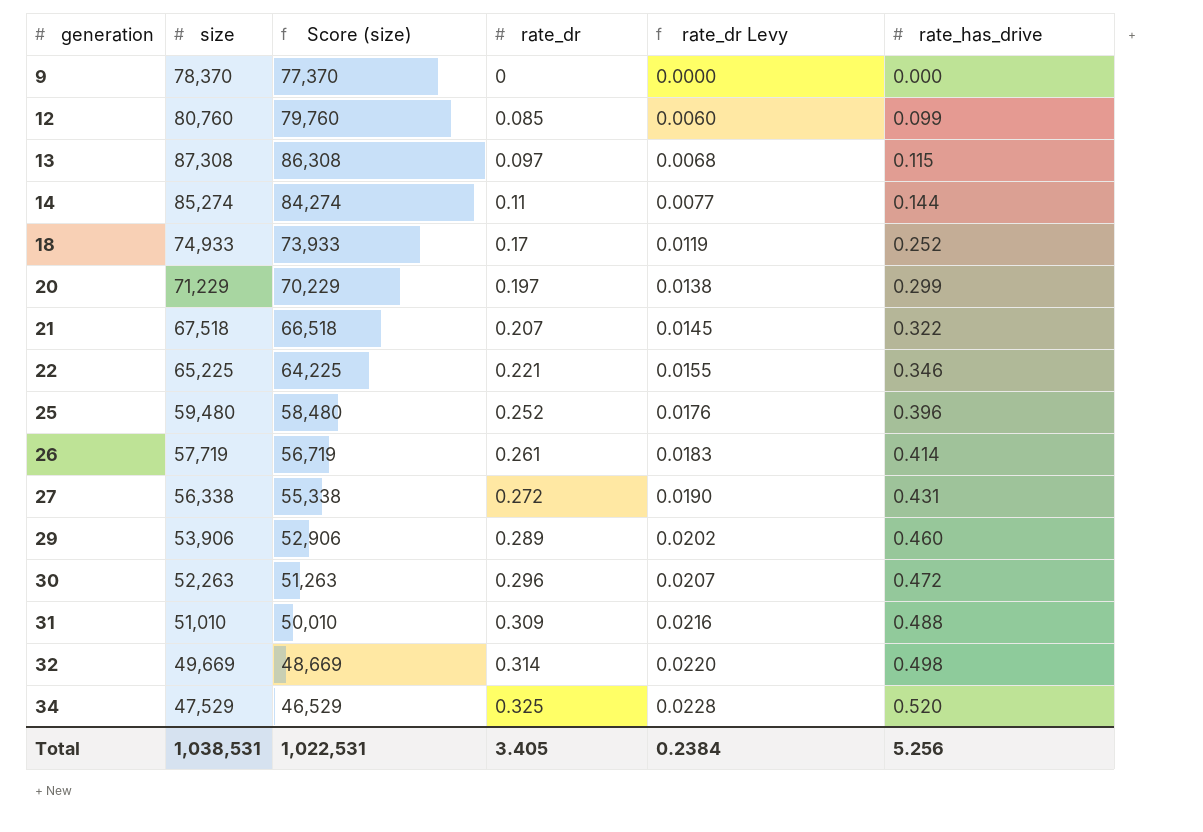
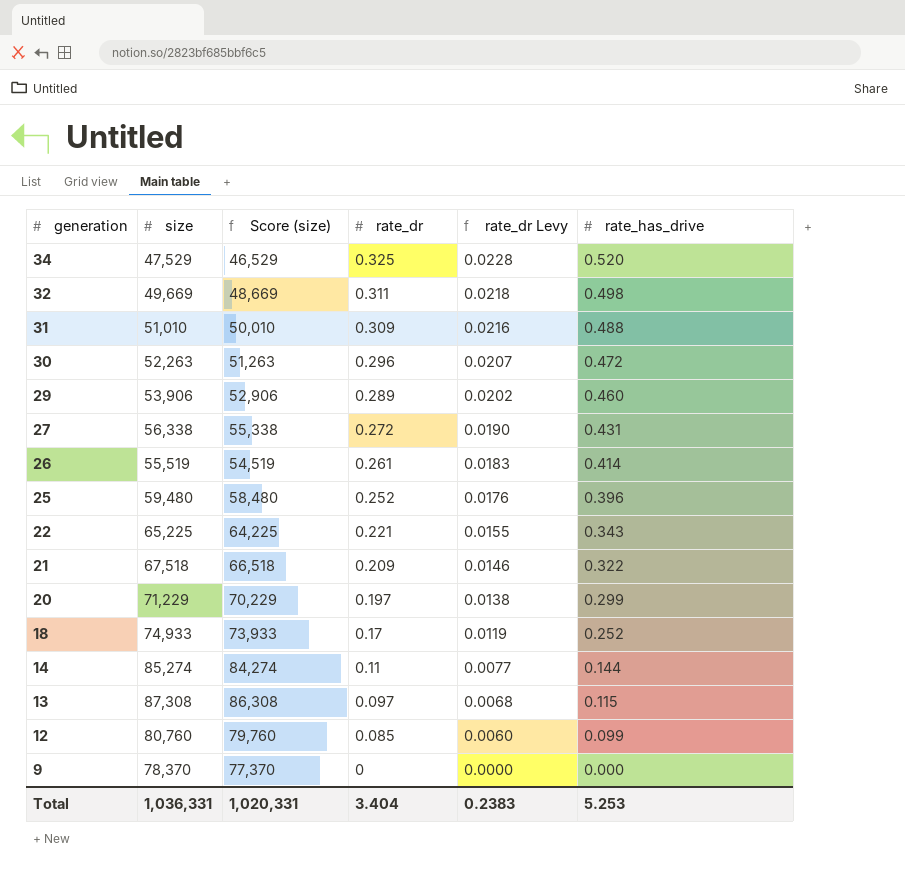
row order: generation ascending -> generation descending
32 | rate_dr: 0.314 -> 0.311
32 | rate_dr Levy: 0.0220 -> 0.0218
26 | size: 57,719 -> 55,519
26 | Score (size): 56,719 -> 54,519
22 | rate_has_drive: 0.346 -> 0.343
21 | rate_dr: 0.207 -> 0.209
21 | rate_dr Levy: 0.0145 -> 0.0146
Total | size: 1,038,531 -> 1,036,331
Total | Score (size): 1,022,531 -> 1,020,331
Total | rate_dr: 3.405 -> 3.404
Total | rate_dr Levy: 0.2384 -> 0.2383
Total | rate_has_drive: 5.256 -> 5.253

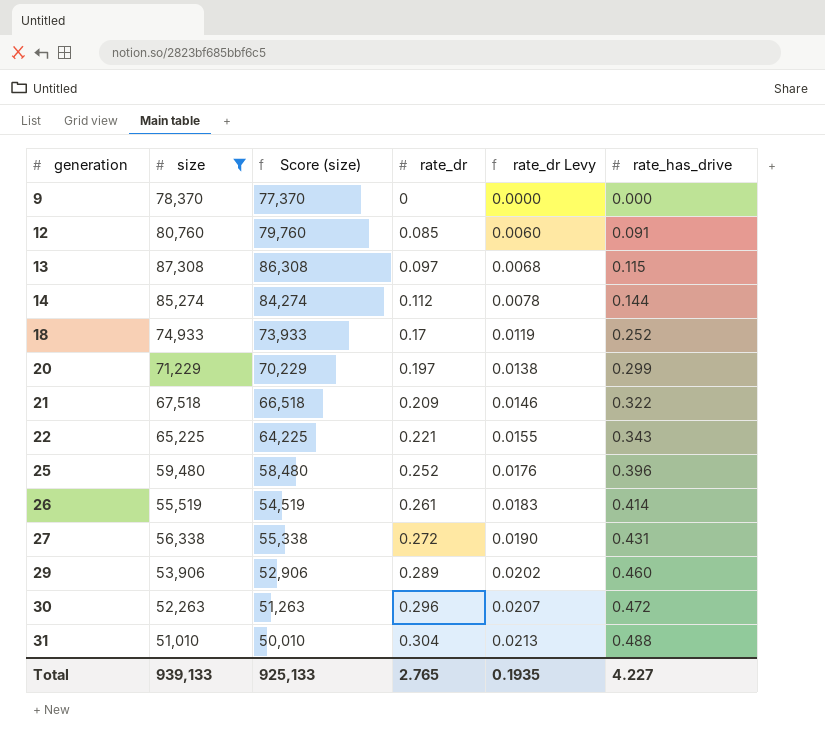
filter: none -> size >= 51,010
row order: generation descending -> generation ascending
12 | rate_has_drive: 0.099 -> 0.091
14 | rate_dr: 0.11 -> 0.112
14 | rate_dr Levy: 0.0077 -> 0.0078
31 | rate_dr: 0.309 -> 0.304
31 | rate_dr Levy: 0.0216 -> 0.0213
Total | size: 1,036,331 -> 939,133
Total | Score (size): 1,020,331 -> 925,133
Total | rate_dr: 3.404 -> 2.765
Total | rate_dr Levy: 0.2383 -> 0.1935
Total | rate_has_drive: 5.253 -> 4.227

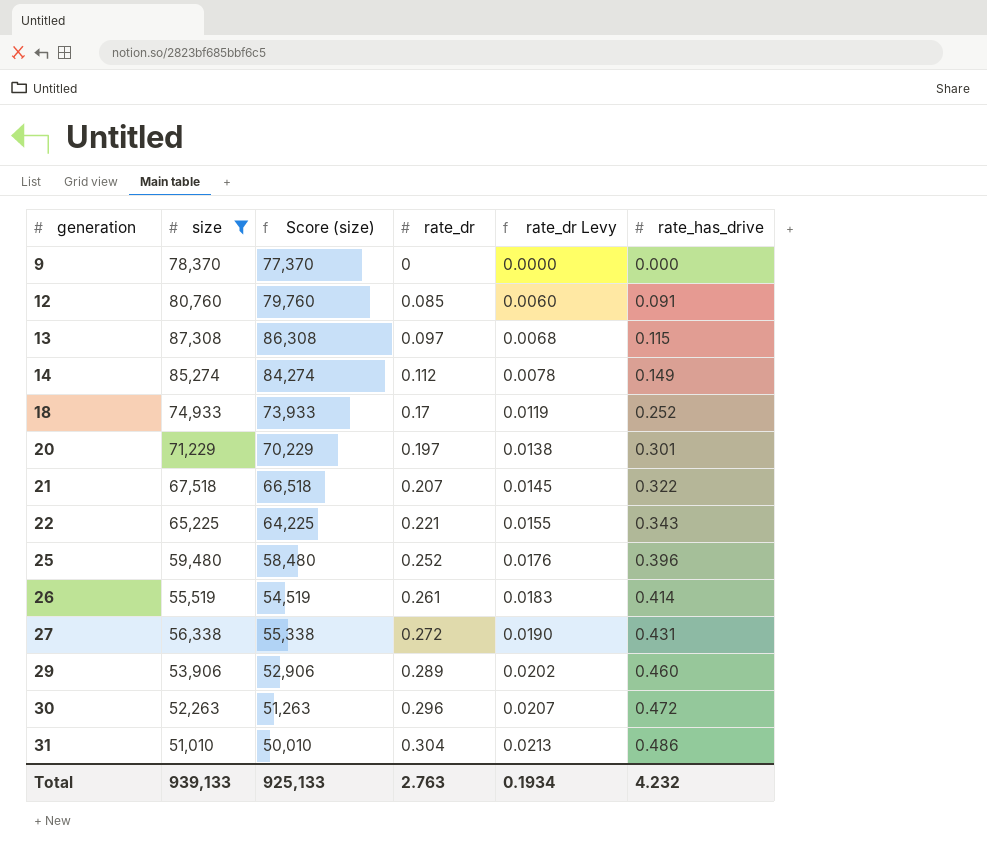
14 | rate_has_drive: 0.144 -> 0.149
20 | rate_has_drive: 0.299 -> 0.301
21 | rate_dr: 0.209 -> 0.207
21 | rate_dr Levy: 0.0146 -> 0.0145
31 | rate_has_drive: 0.488 -> 0.486
Total | rate_dr: 2.765 -> 2.763
Total | rate_dr Levy: 0.1935 -> 0.1934
Total | rate_has_drive: 4.227 -> 4.232

